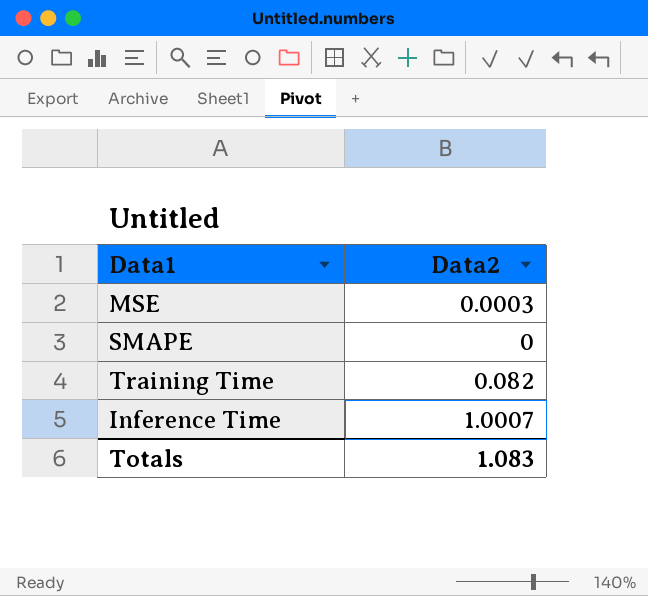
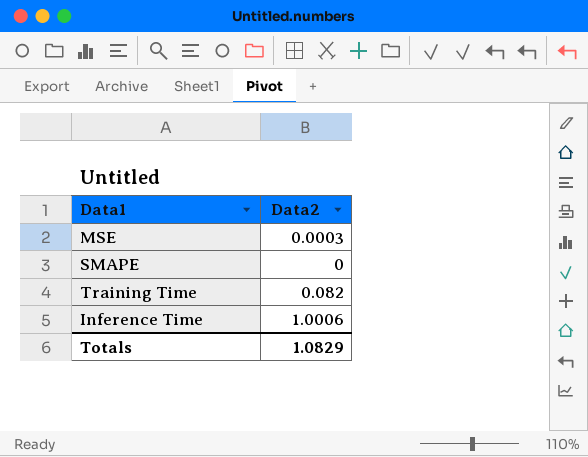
Inference Time | Data2: 1.0007 -> 1.0006
Totals | Data2: 1.083 -> 1.0829

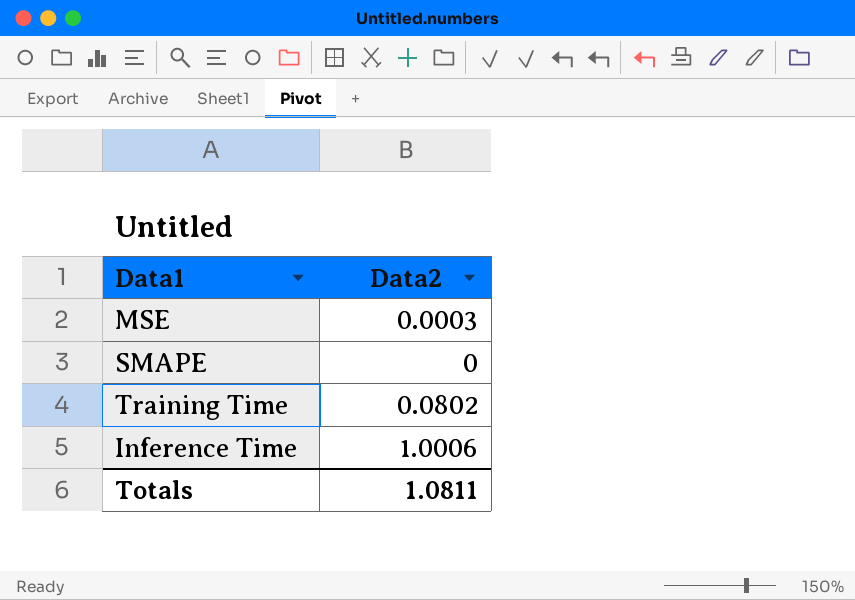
Training Time | Data2: 0.082 -> 0.0802
Totals | Data2: 1.0829 -> 1.0811

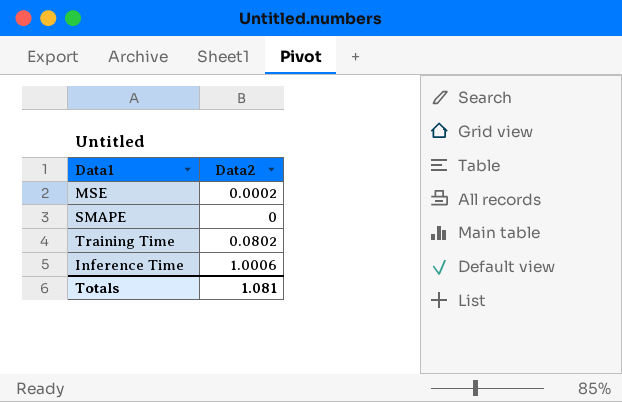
MSE | Data2: 0.0003 -> 0.0002
Totals | Data2: 1.0811 -> 1.081

